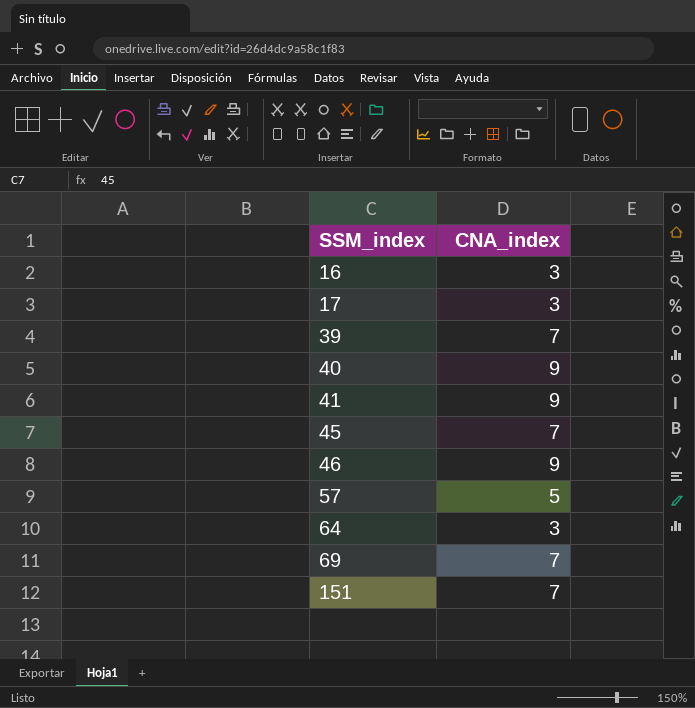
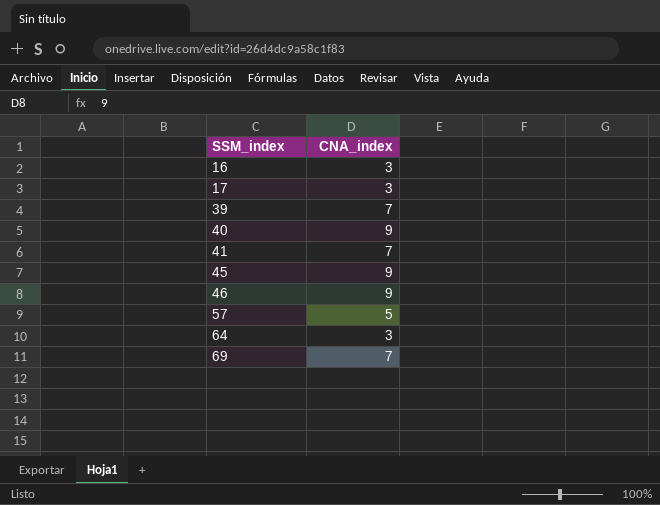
row 151: 7 -> none
41 | CNA_index: 9 -> 7
45 | CNA_index: 7 -> 9

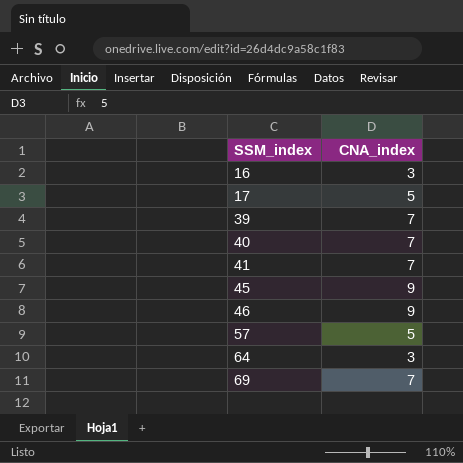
17 | CNA_index: 3 -> 5
40 | CNA_index: 9 -> 7

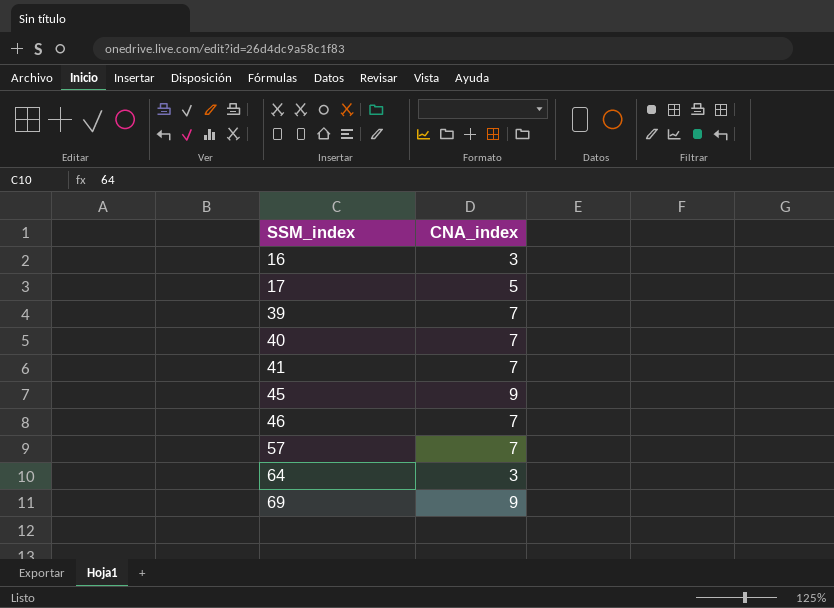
46 | CNA_index: 9 -> 7
57 | CNA_index: 5 -> 7
69 | CNA_index: 7 -> 9

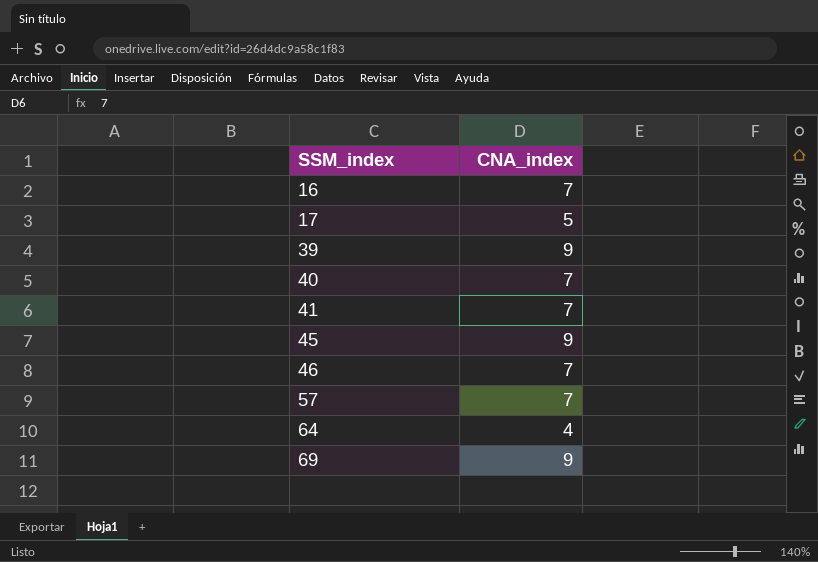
16 | CNA_index: 3 -> 7
39 | CNA_index: 7 -> 9
64 | CNA_index: 3 -> 4

